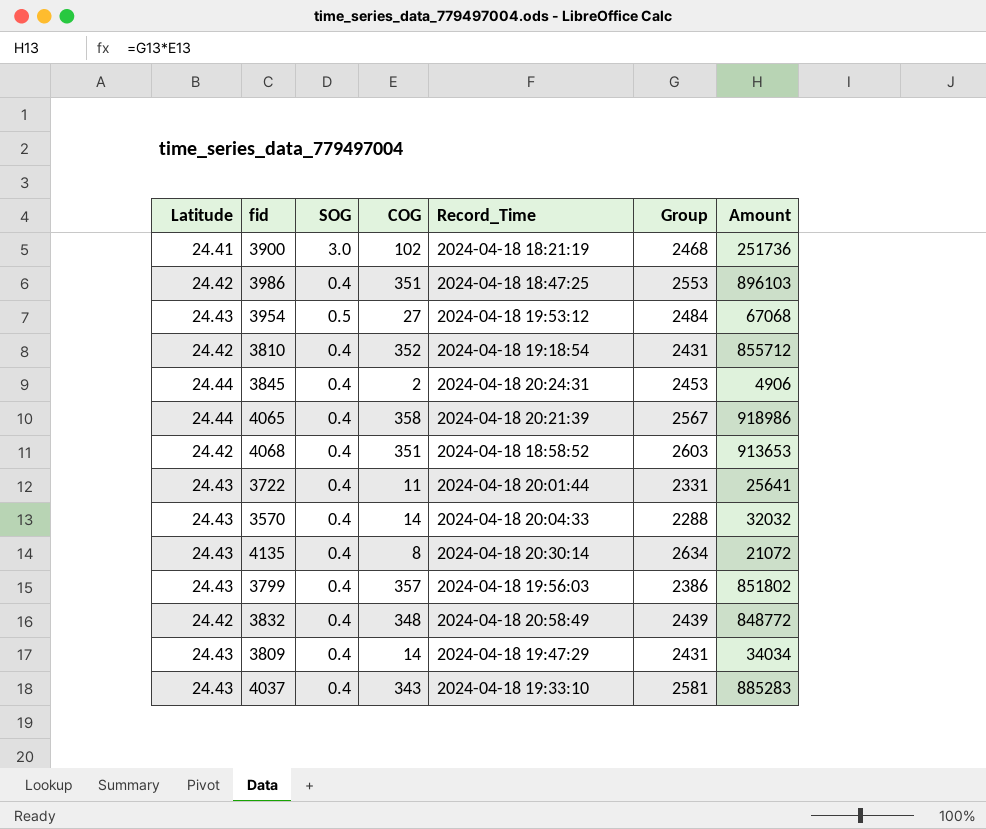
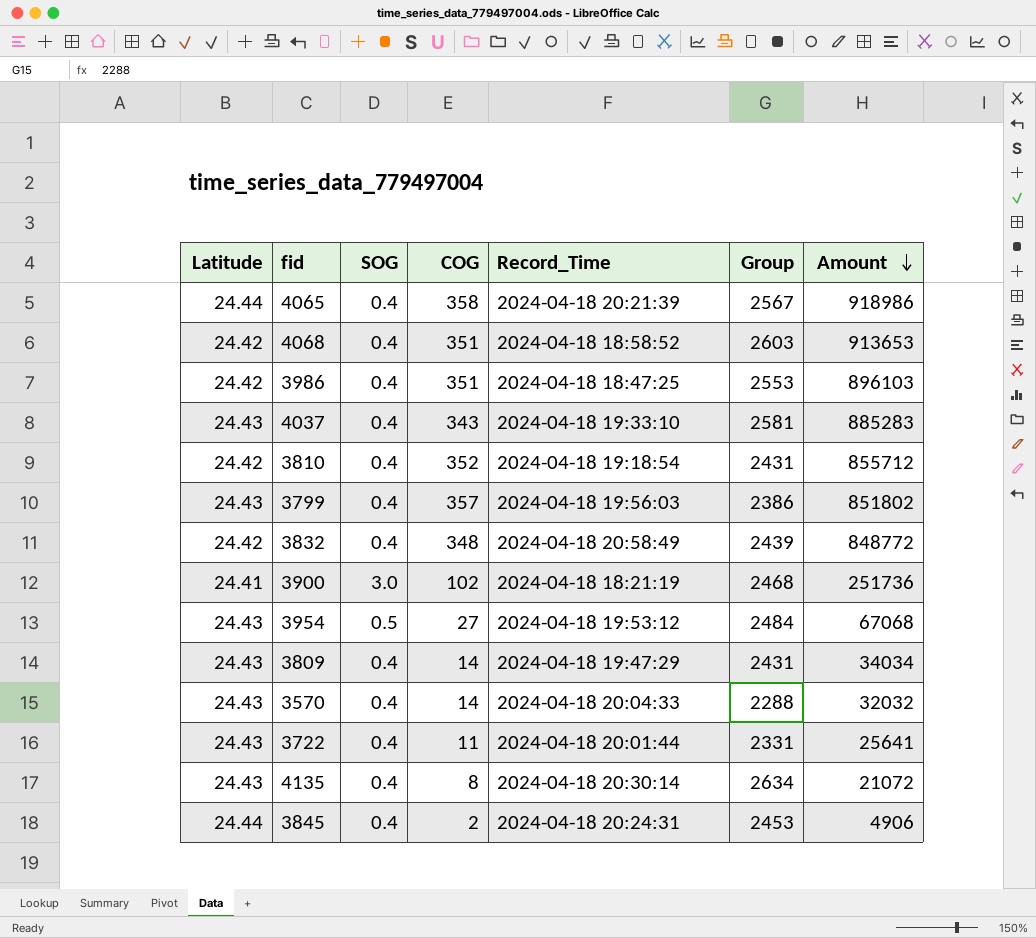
row order: none -> Amount descending

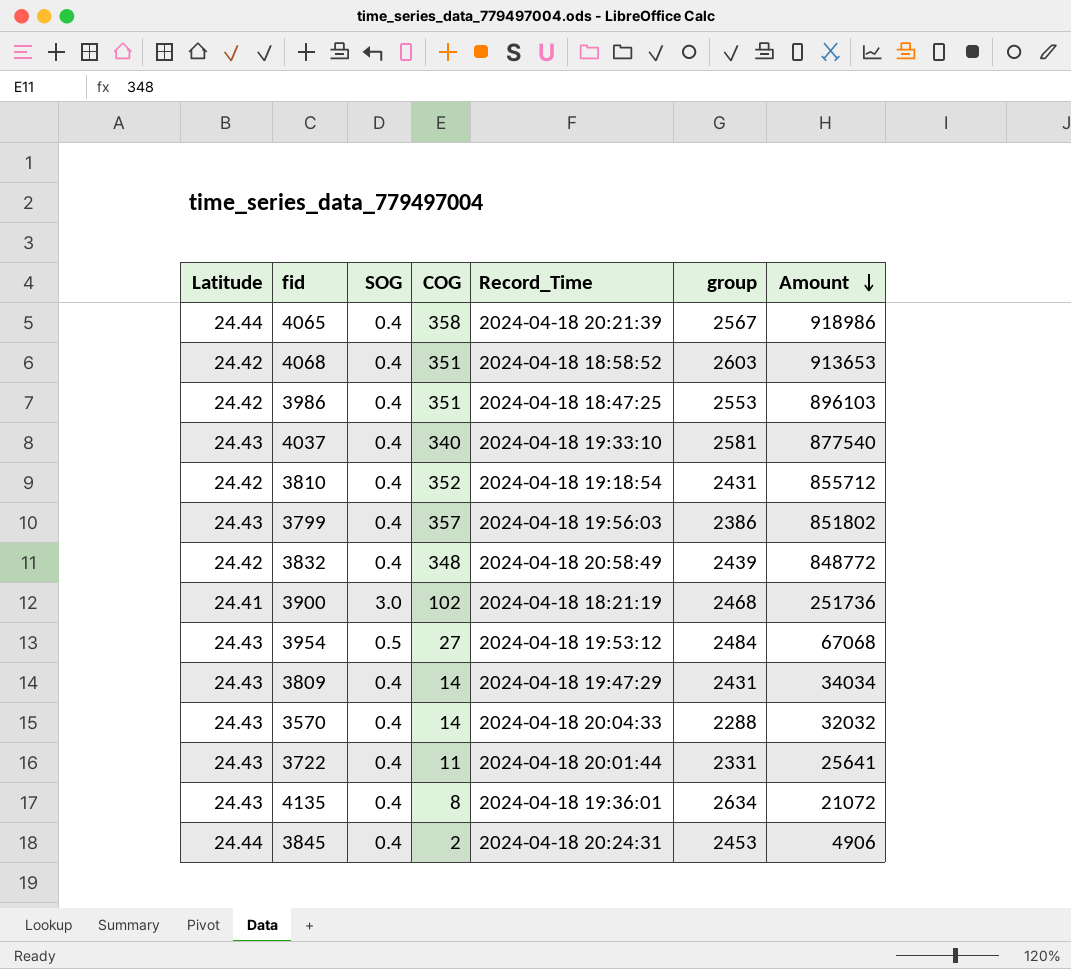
column name: Group -> group
4037 | COG: 343 -> 340
4037 | Amount: 885283 -> 877540
4135 | Record_Time: 2024-04-18 20:30:14 -> 2024-04-18 19:36:01

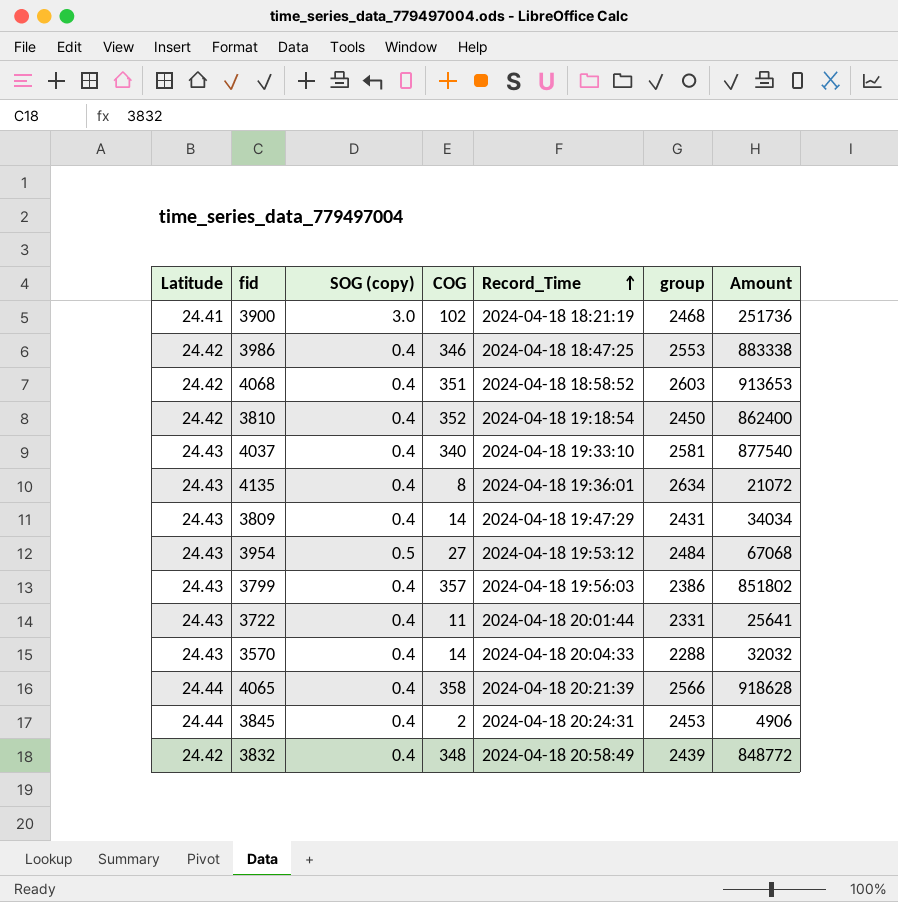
row order: Amount descending -> Record_Time ascending
column name: SOG -> SOG (copy)
3986 | COG: 351 -> 346
3986 | Amount: 896103 -> 883338
3810 | group: 2431 -> 2450
3810 | Amount: 855712 -> 862400
4065 | group: 2567 -> 2566
4065 | Amount: 918986 -> 918628

